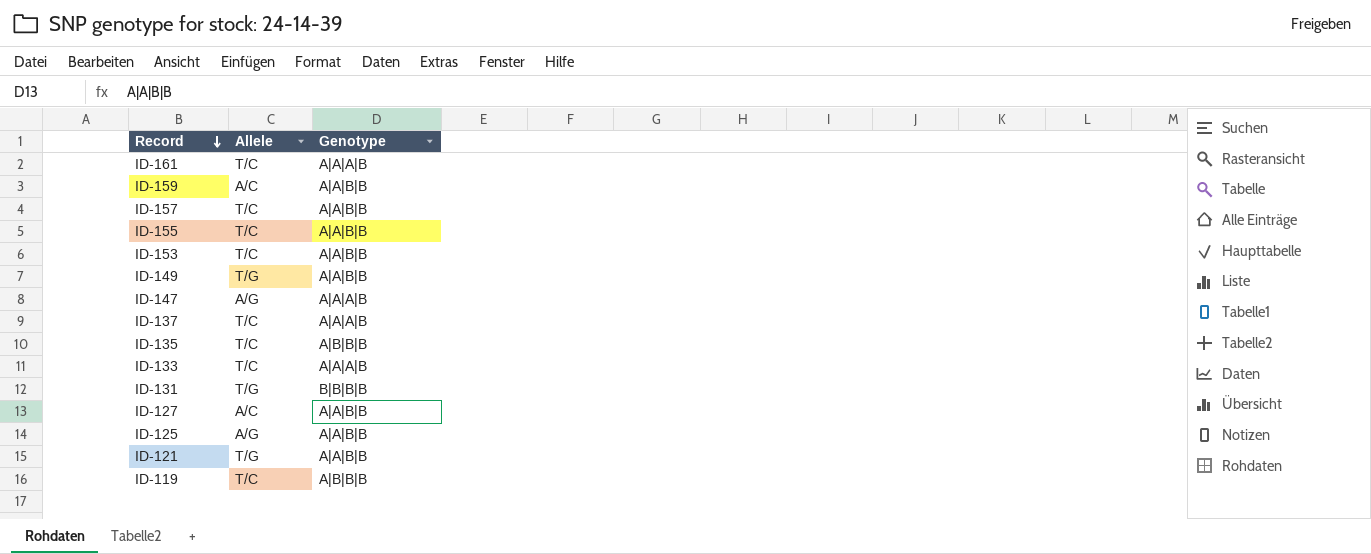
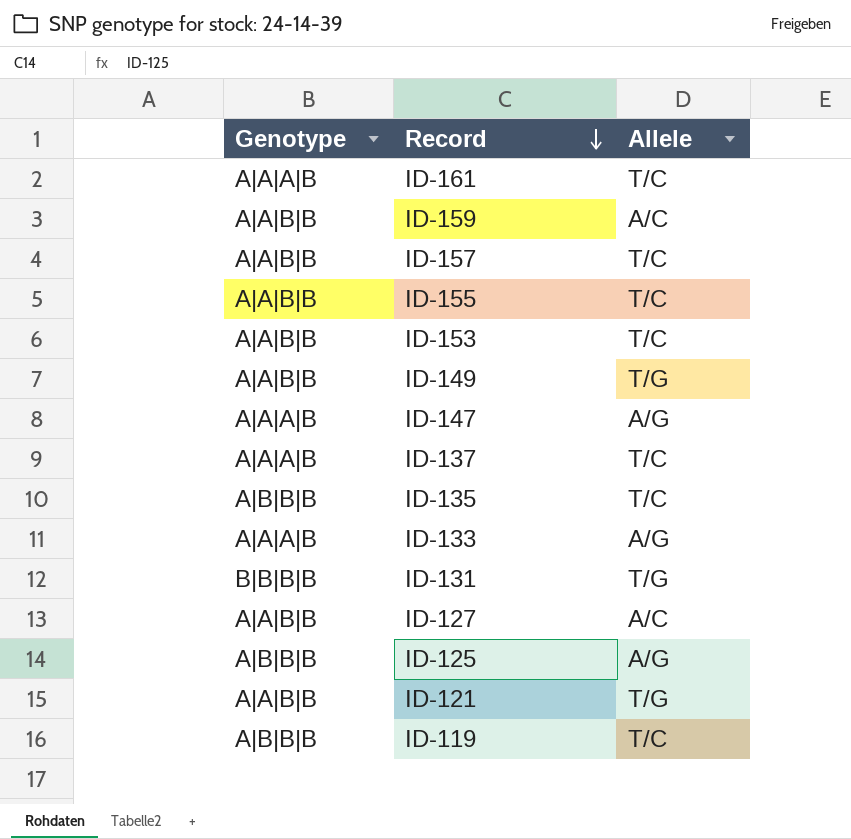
column Genotype | position: 3 -> 1
ID-133 | Allele: T/C -> A/G
ID-125 | Genotype: A|A|B|B -> A|B|B|B

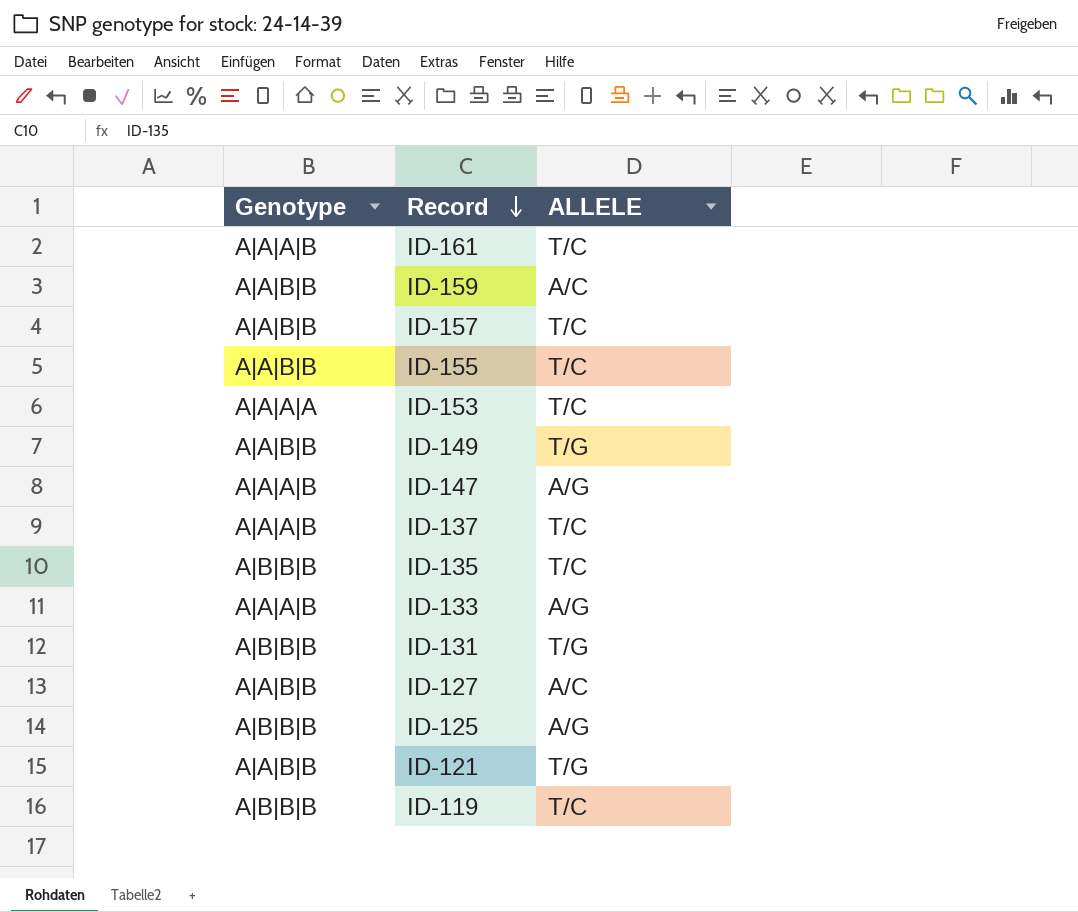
column name: Allele -> ALLELE
ID-153 | Genotype: A|A|B|B -> A|A|A|A
ID-131 | Genotype: B|B|B|B -> A|B|B|B

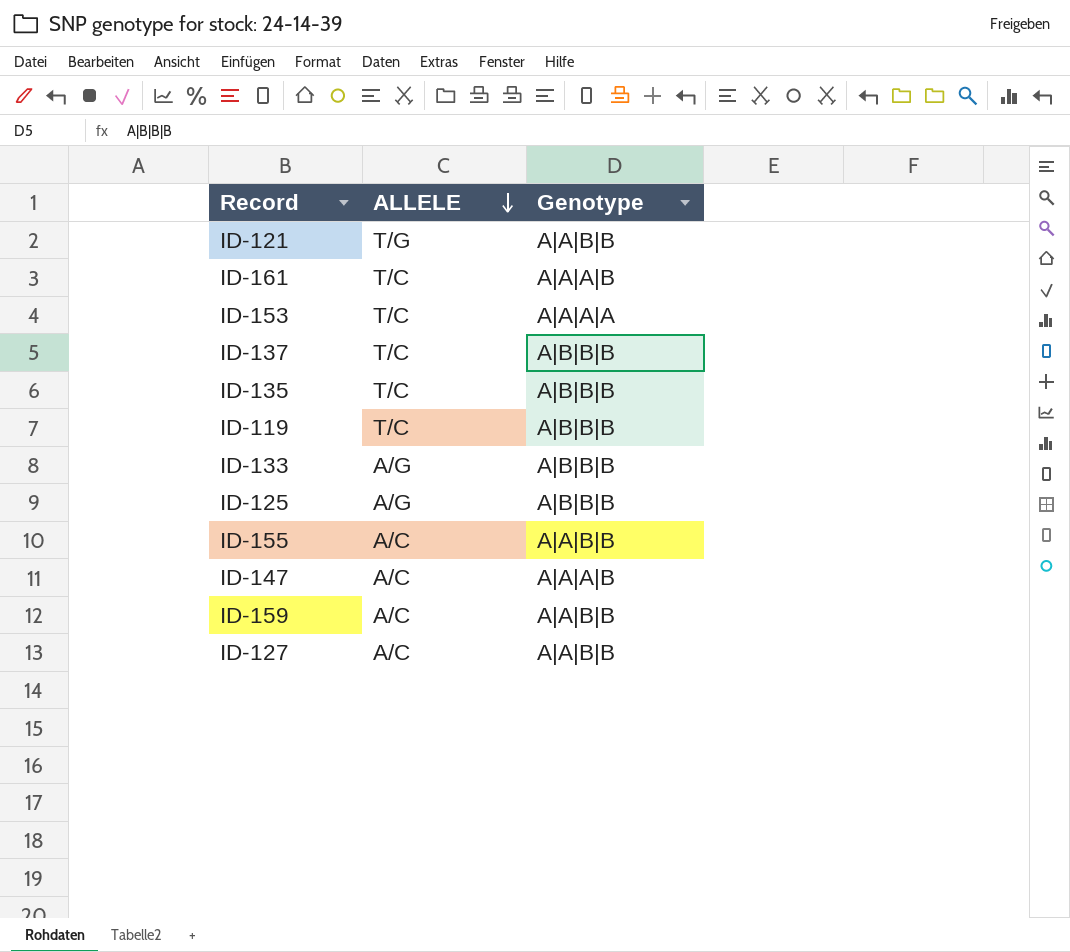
row order: Record descending -> ALLELE descending
column Genotype | position: 1 -> 3
row ID-157: A|A|B|B | T/C -> none
row ID-149: A|A|B|B | T/G -> none
row ID-131: A|B|B|B | T/G -> none
ID-137 | Genotype: A|A|A|B -> A|B|B|B
ID-133 | Genotype: A|A|A|B -> A|B|B|B
ID-155 | ALLELE: T/C -> A/C
ID-147 | ALLELE: A/G -> A/C

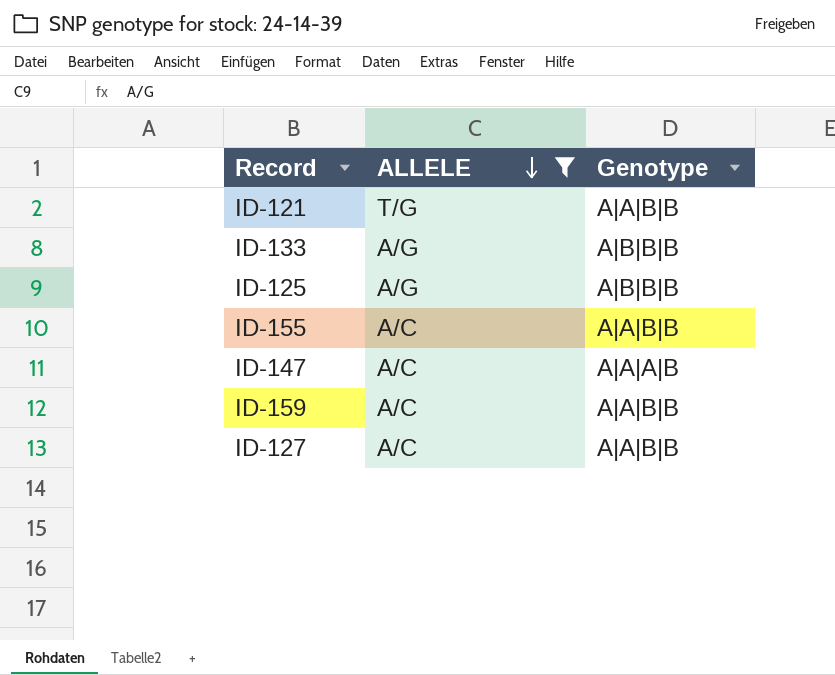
filter: none -> ALLELE != T/C

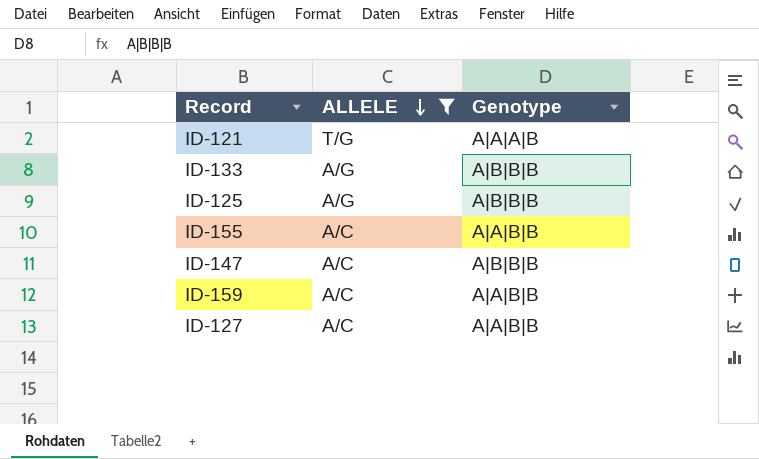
ID-121 | Genotype: A|A|B|B -> A|A|A|B
ID-147 | Genotype: A|A|A|B -> A|B|B|B

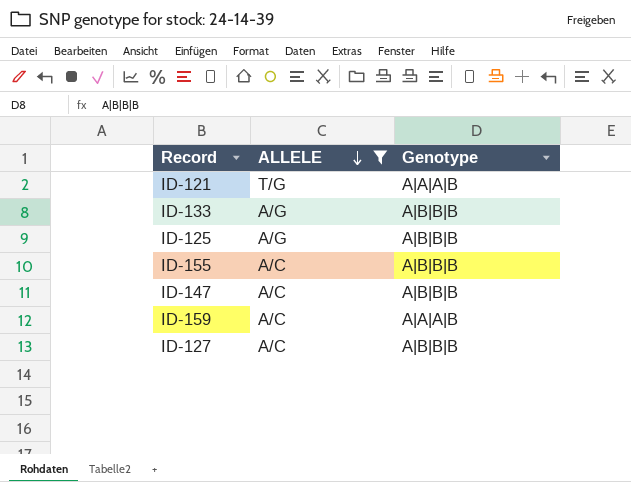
ID-155 | Genotype: A|A|B|B -> A|B|B|B
ID-159 | Genotype: A|A|B|B -> A|A|A|B
ID-127 | Genotype: A|A|B|B -> A|B|B|B

